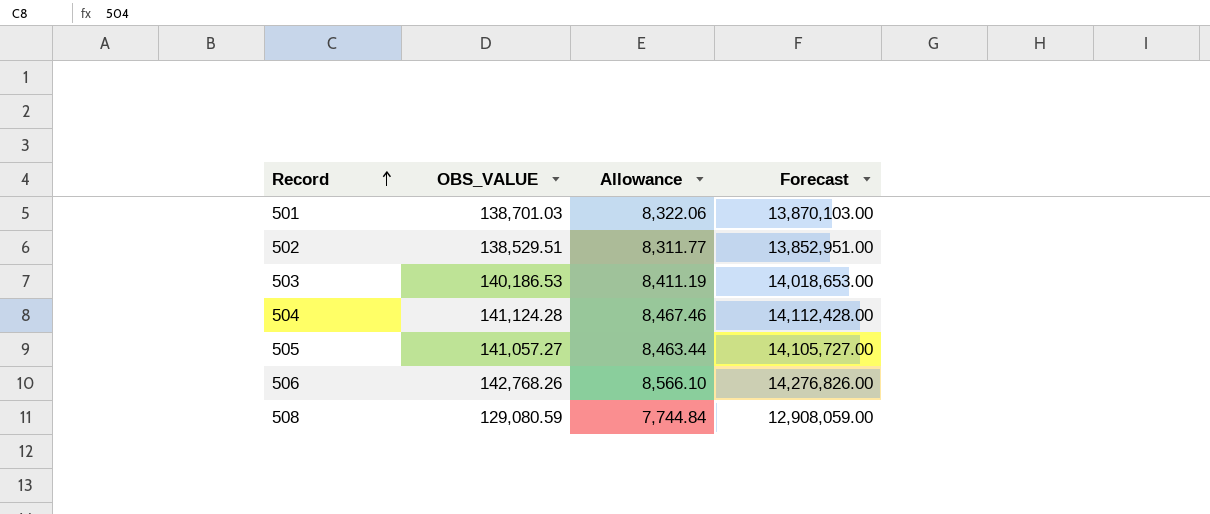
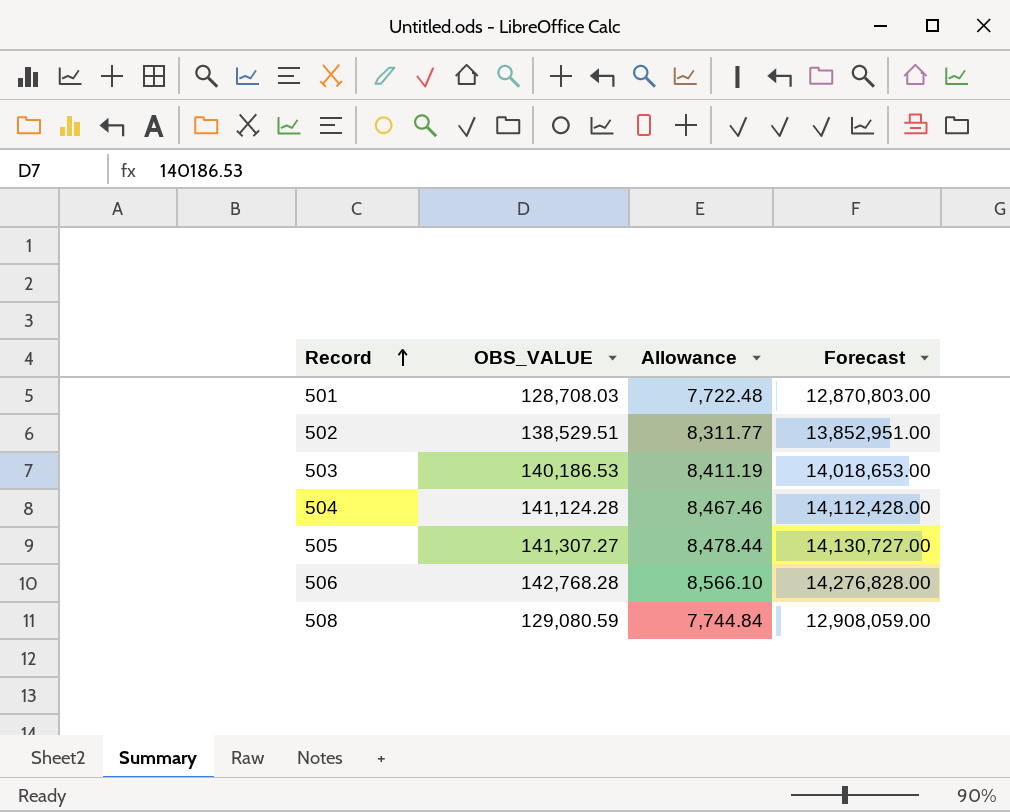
501 | OBS_VALUE: 138,701.03 -> 128,708.03
501 | Allowance: 8,322.06 -> 7,722.48
501 | Forecast: 13,870,103.00 -> 12,870,803.00
505 | OBS_VALUE: 141,057.27 -> 141,307.27
505 | Allowance: 8,463.44 -> 8,478.44
505 | Forecast: 14,105,727.00 -> 14,130,727.00
506 | OBS_VALUE: 142,768.26 -> 142,768.28
506 | Forecast: 14,276,826.00 -> 14,276,828.00

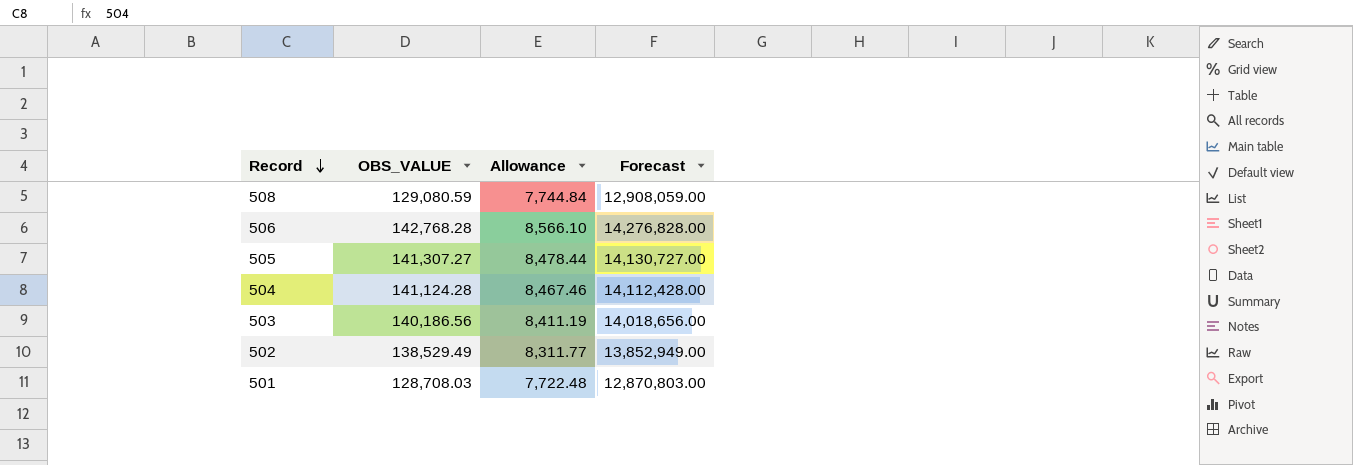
row order: Record ascending -> Record descending
503 | OBS_VALUE: 140,186.53 -> 140,186.56
503 | Forecast: 14,018,653.00 -> 14,018,656.00
502 | OBS_VALUE: 138,529.51 -> 138,529.49
502 | Forecast: 13,852,951.00 -> 13,852,949.00

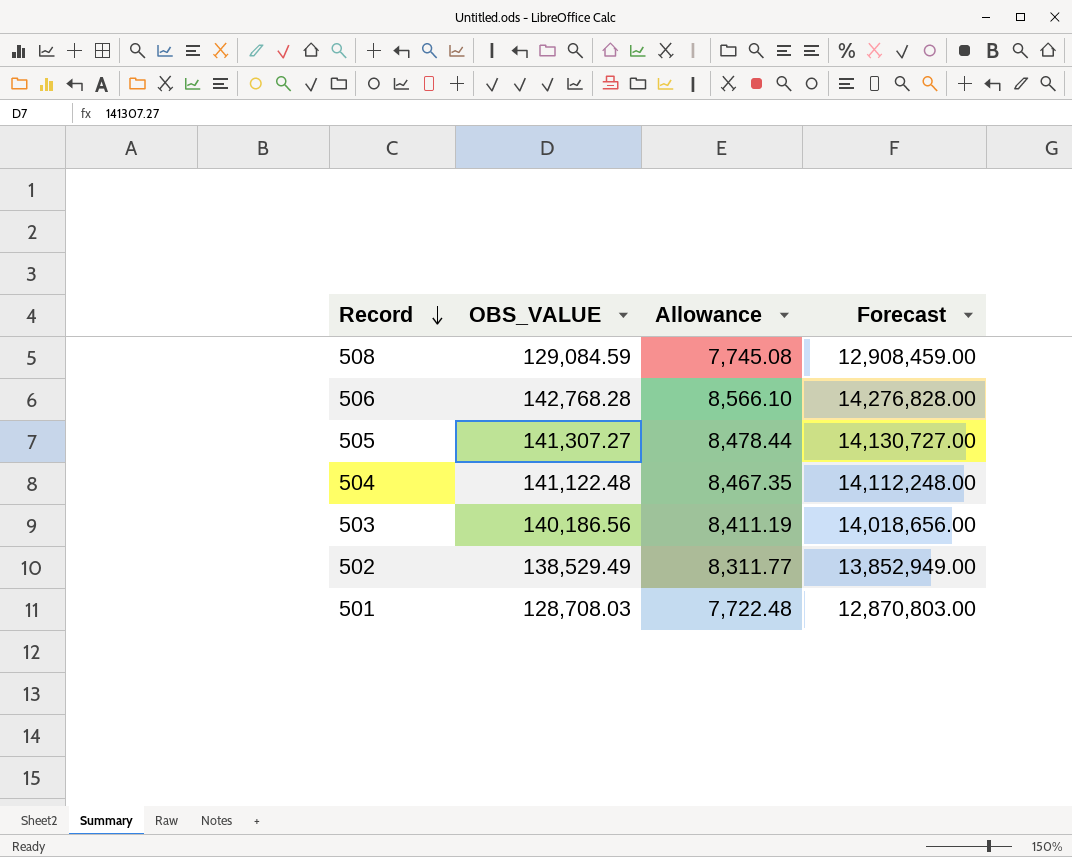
508 | OBS_VALUE: 129,080.59 -> 129,084.59
508 | Allowance: 7,744.84 -> 7,745.08
508 | Forecast: 12,908,059.00 -> 12,908,459.00
504 | OBS_VALUE: 141,124.28 -> 141,122.48
504 | Allowance: 8,467.46 -> 8,467.35
504 | Forecast: 14,112,428.00 -> 14,112,248.00

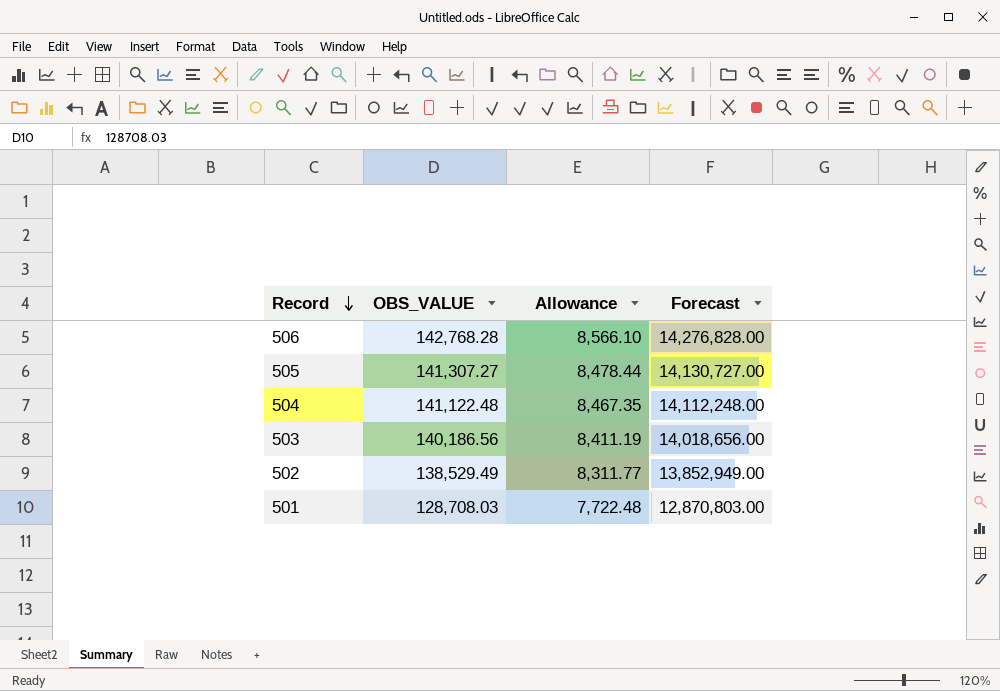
row 508: 129,084.59 | 7,745.08 | 12,908,459.00 -> none

